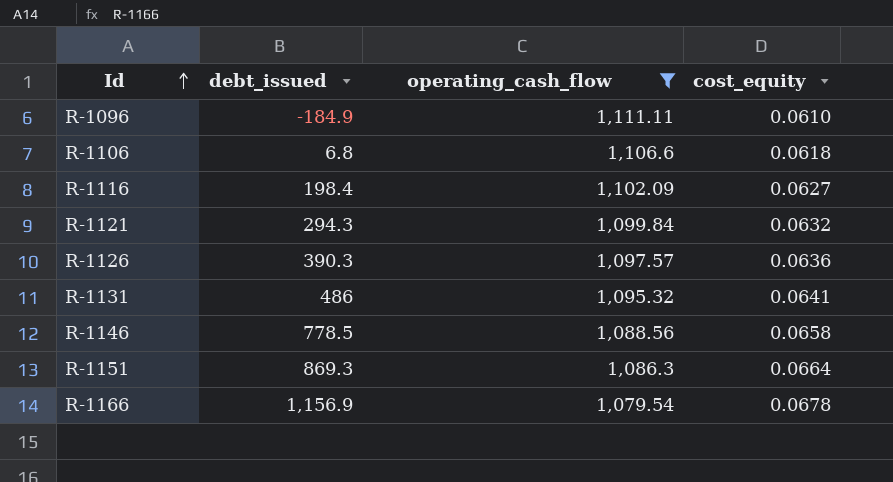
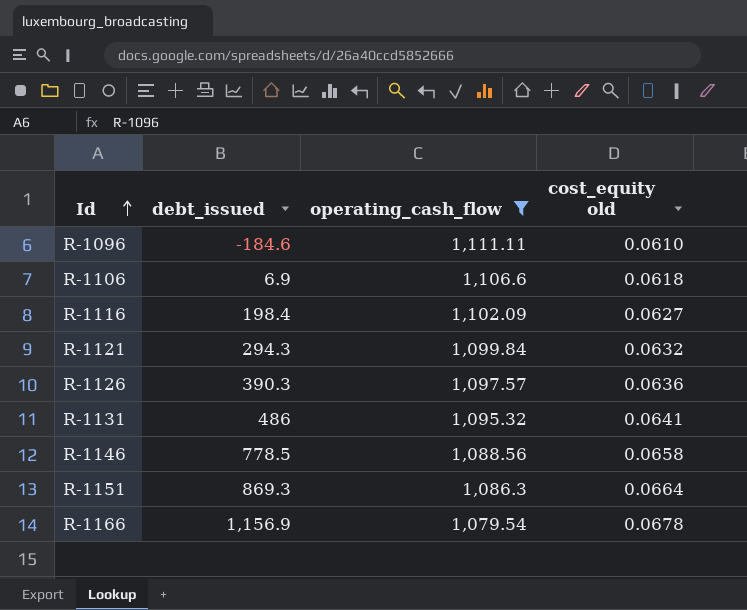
column name: cost_equity -> cost_equity old
R-1096 | debt_issued: -184.9 -> -184.6
R-1106 | debt_issued: 6.8 -> 6.9

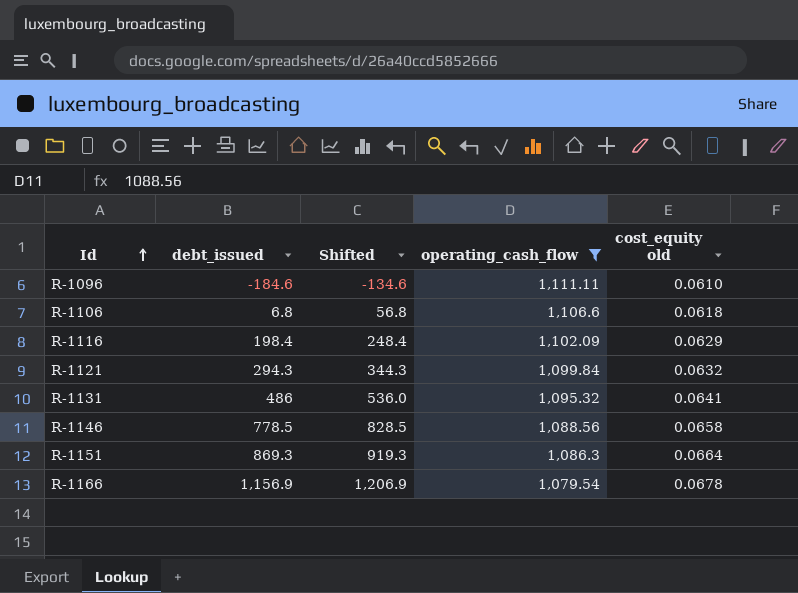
column Shifted | formula: none -> [debt_issued] + 50
row R-1126: 390.3 | 1,097.57 | 0.0636 -> none
R-1106 | debt_issued: 6.9 -> 6.8
R-1116 | cost_equity old: 0.0627 -> 0.0629

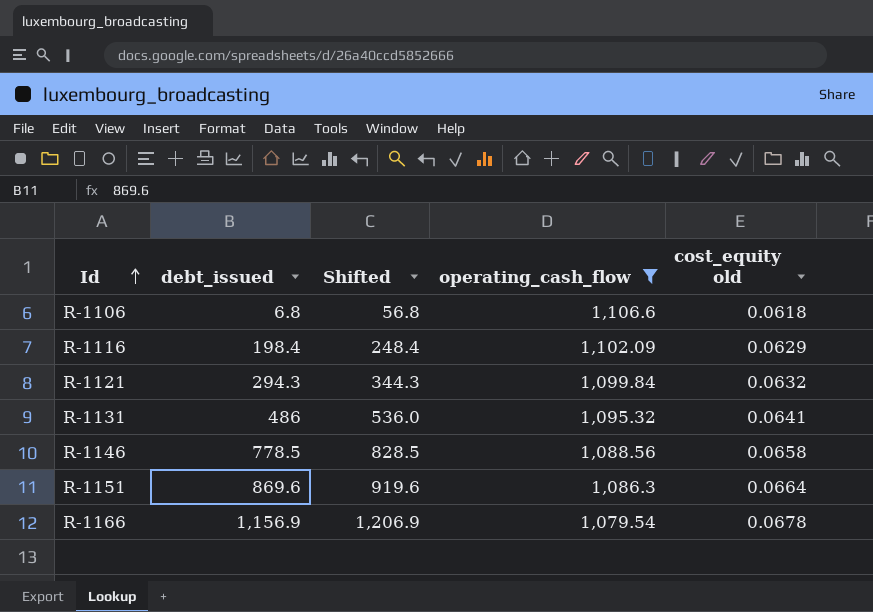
row R-1096: -184.6 | -134.6 | 1,111.11 | 0.0610 -> none
R-1151 | debt_issued: 869.3 -> 869.6
R-1151 | Shifted: 919.3 -> 919.6

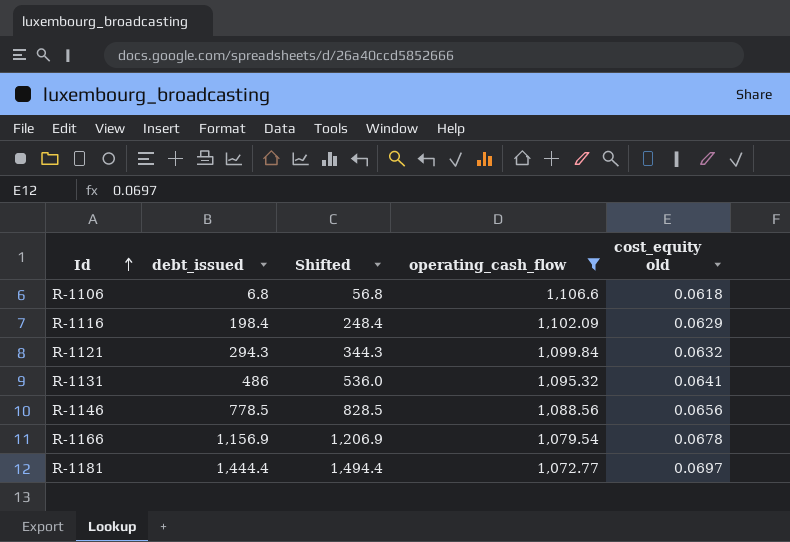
row R-1151: 869.6 | 919.6 | 1,086.3 | 0.0664 -> none
R-1146 | cost_equity old: 0.0658 -> 0.0656
row R-1181: none -> 1,444.4 | 1,494.4 | 1,072.77 | 0.0697

